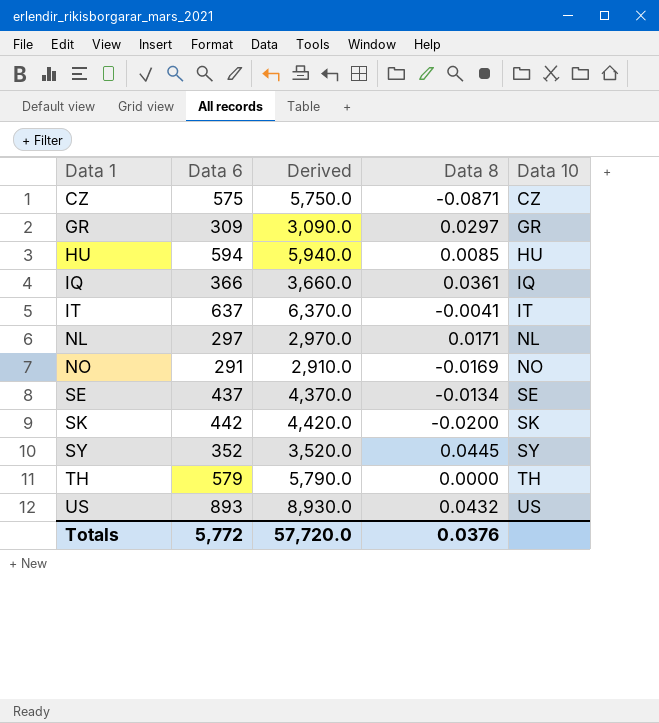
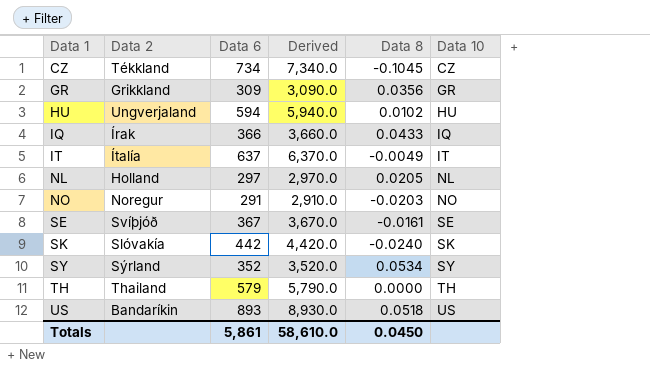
column Data 2 | position: none -> 2
CZ | Data 6: 575 -> 734
CZ | Derived: 5,750.0 -> 7,340.0
CZ | Data 8: -0.0871 -> -0.1045
GR | Data 8: 0.0297 -> 0.0356
HU | Data 8: 0.0085 -> 0.0102
IQ | Data 8: 0.0361 -> 0.0433
IT | Data 8: -0.0041 -> -0.0049
NL | Data 8: 0.0171 -> 0.0205
NO | Data 8: -0.0169 -> -0.0203
SE | Data 6: 437 -> 367
SE | Derived: 4,370.0 -> 3,670.0
SE | Data 8: -0.0134 -> -0.0161
SK | Data 8: -0.0200 -> -0.0240
SY | Data 8: 0.0445 -> 0.0534
US | Data 8: 0.0432 -> 0.0518
Totals | Data 6: 5,772 -> 5,861
Totals | Derived: 57,720.0 -> 58,610.0
Totals | Data 8: 0.0376 -> 0.0450

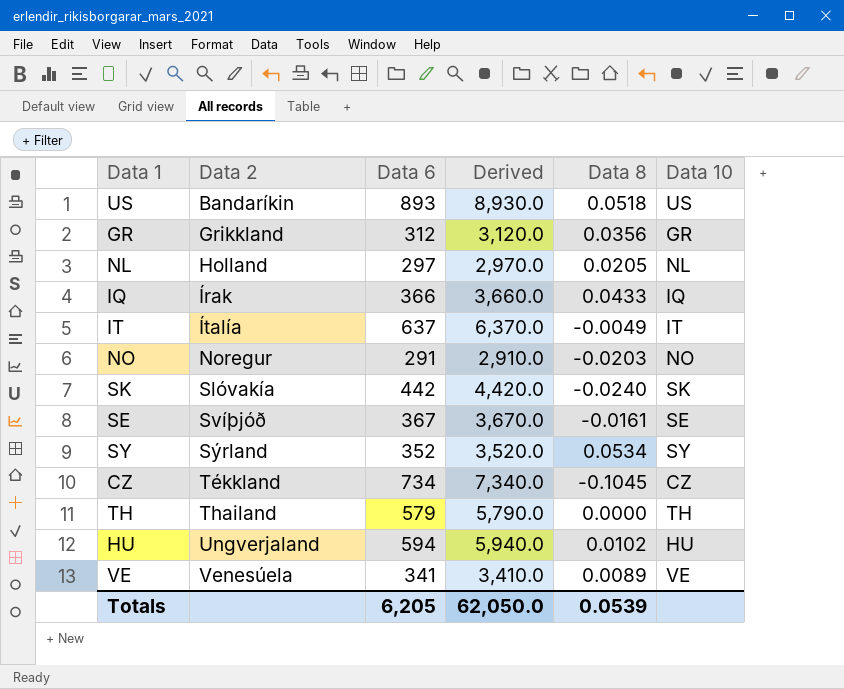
row order: Data 1 ascending -> Data 2 ascending
GR | Data 6: 309 -> 312
GR | Derived: 3,090.0 -> 3,120.0
row VE: none -> Venesúela | 341 | 3,410.0 | 0.0089 | VE
Totals | Data 6: 5,861 -> 6,205
Totals | Derived: 58,610.0 -> 62,050.0
Totals | Data 8: 0.0450 -> 0.0539

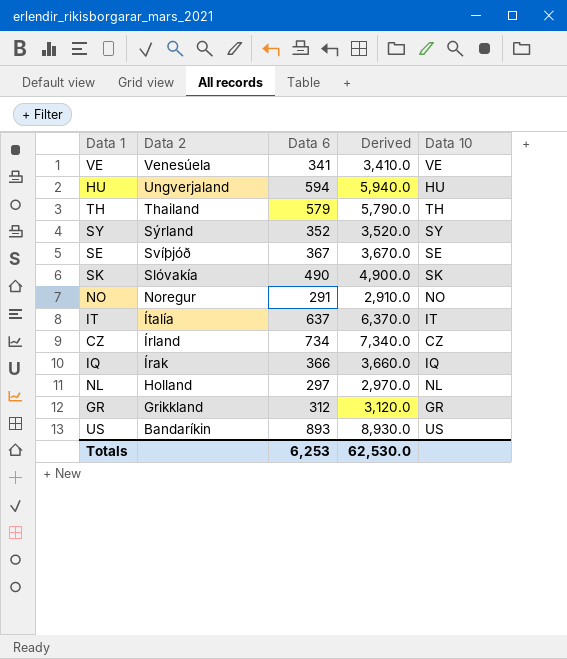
row order: Data 2 ascending -> Data 2 descending
column Data 8 | position: 5 -> none
SK | Data 6: 442 -> 490
SK | Derived: 4,420.0 -> 4,900.0
CZ | Data 2: Tékkland -> Írland
Totals | Data 6: 6,205 -> 6,253
Totals | Derived: 62,050.0 -> 62,530.0

